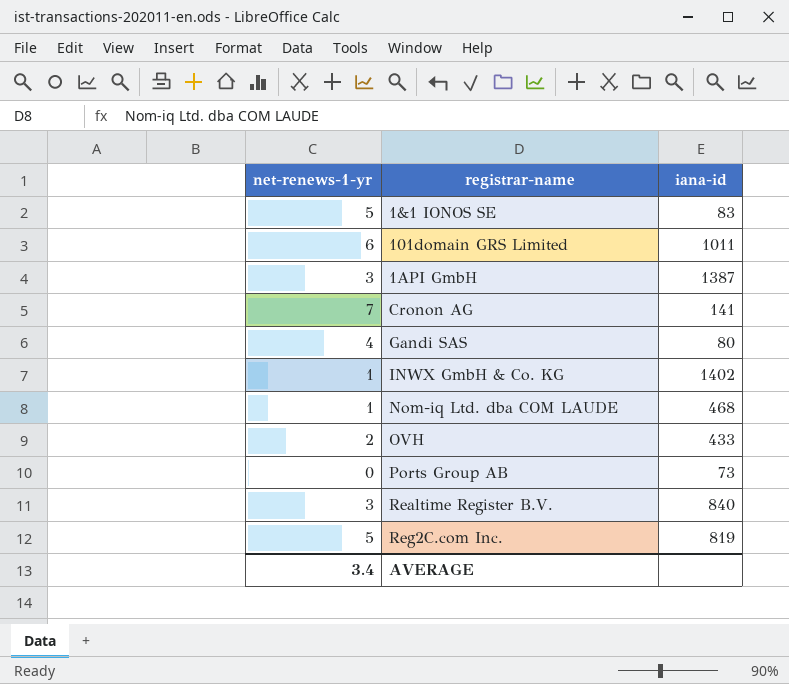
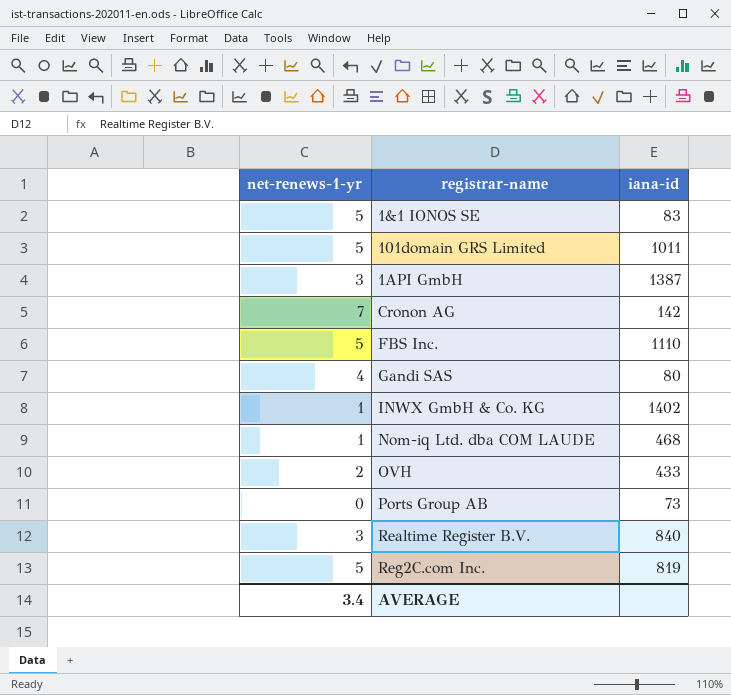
101domain GRS Limited | net-renews-1-yr: 6 -> 5
Cronon AG | iana-id: 141 -> 142
row FBS Inc.: none -> 5 | 1110

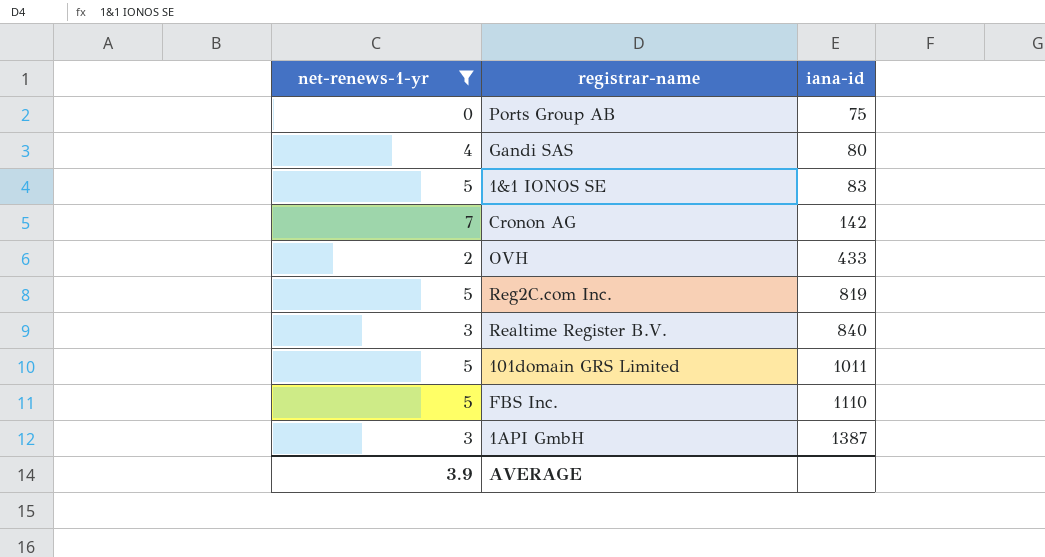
filter: none -> net-renews-1-yr != 1
row order: none -> iana-id ascending
Ports Group AB | iana-id: 73 -> 75
AVERAGE | net-renews-1-yr: 3.4 -> 3.9

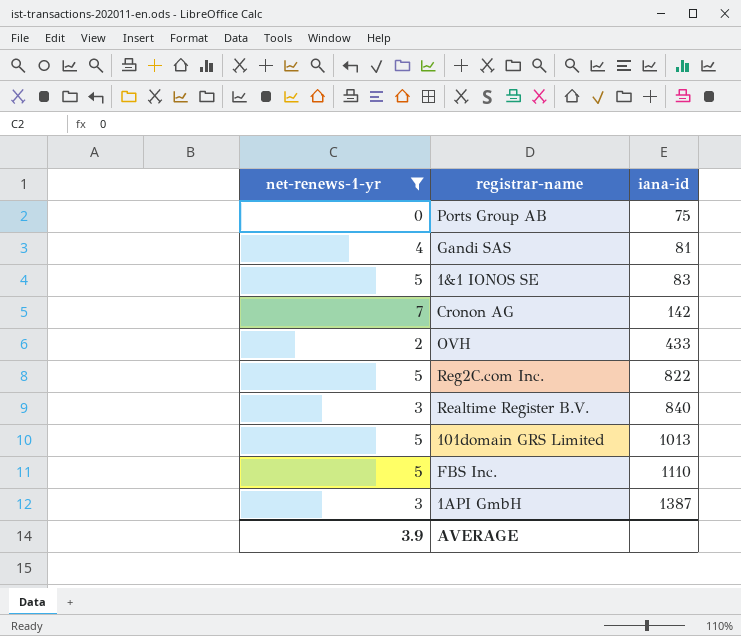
Gandi SAS | iana-id: 80 -> 81
Reg2C.com Inc. | iana-id: 819 -> 822
101domain GRS Limited | iana-id: 1011 -> 1013

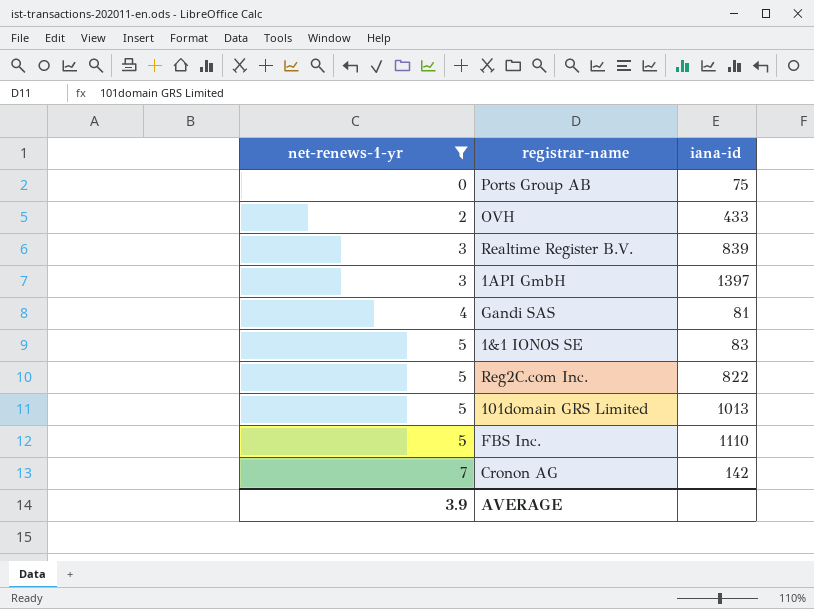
row order: iana-id ascending -> net-renews-1-yr ascending
Realtime Register B.V. | iana-id: 840 -> 839
1API GmbH | iana-id: 1387 -> 1397

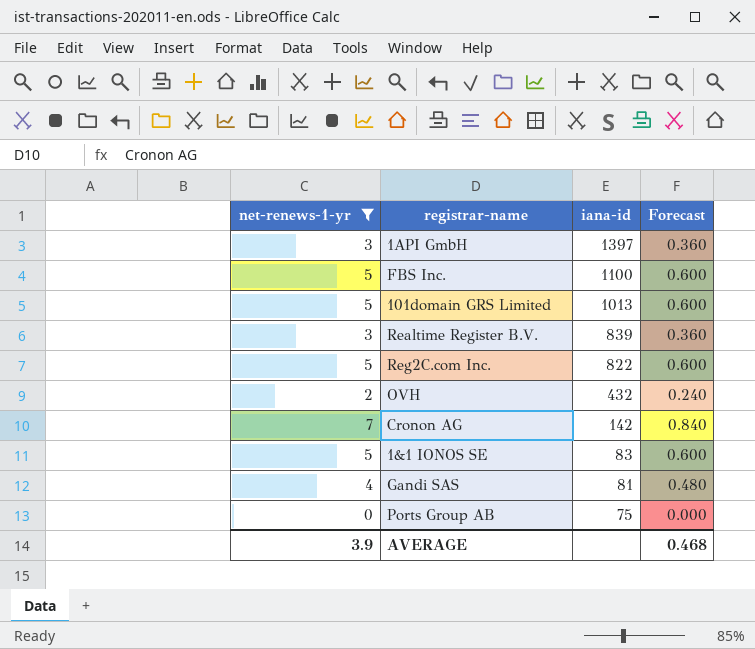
row order: net-renews-1-yr ascending -> iana-id descending
column Forecast | formula: none -> [net-renews-1-yr] * 0.12
FBS Inc. | iana-id: 1110 -> 1100
OVH | iana-id: 433 -> 432

